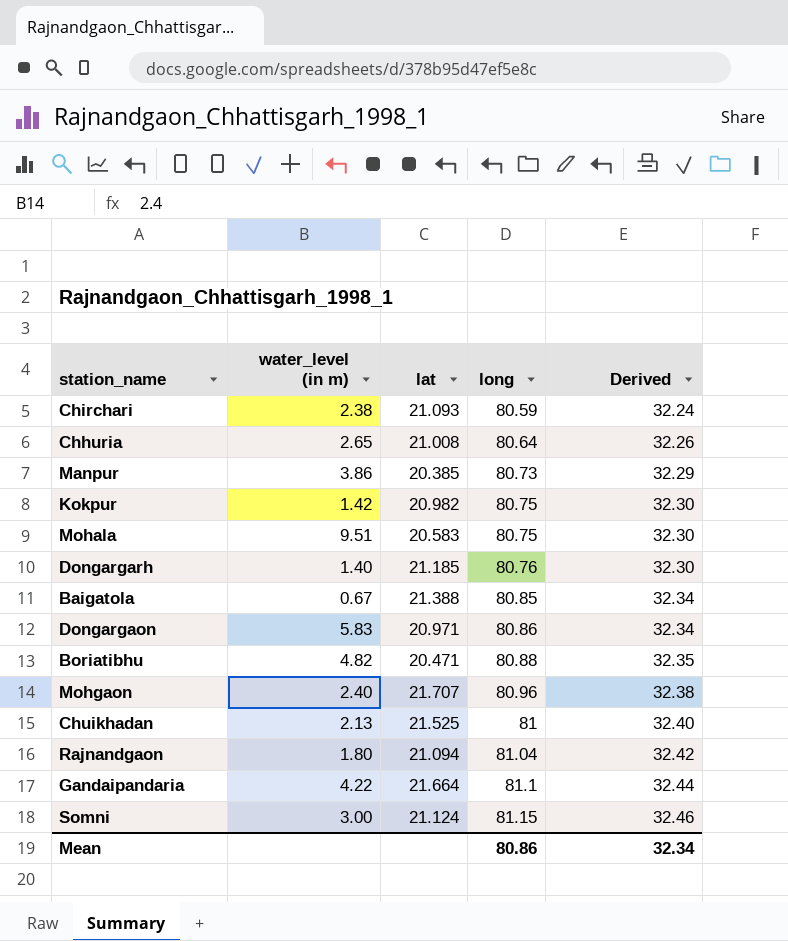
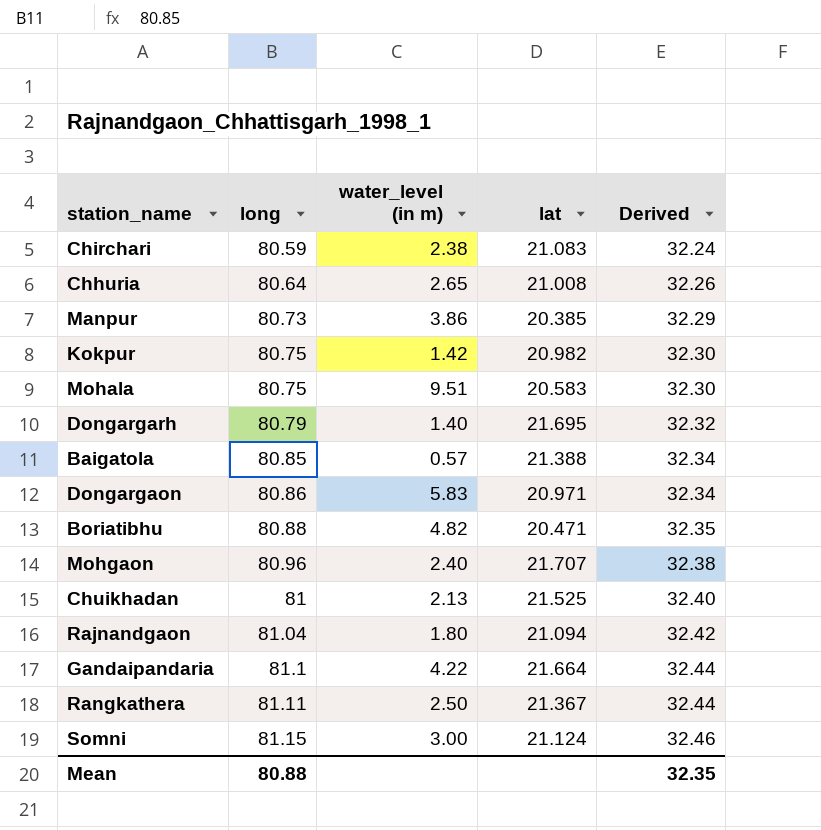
column long | position: 4 -> 2
Chirchari | lat: 21.093 -> 21.083
Dongargarh | long: 80.76 -> 80.79
Dongargarh | lat: 21.185 -> 21.695
Dongargarh | Derived: 32.30 -> 32.32
Baigatola | water_level (in m): 0.67 -> 0.57
row Rangkathera: none -> 81.11 | 2.50 | 21.367 | 32.44
Mean | long: 80.86 -> 80.88
Mean | Derived: 32.34 -> 32.35

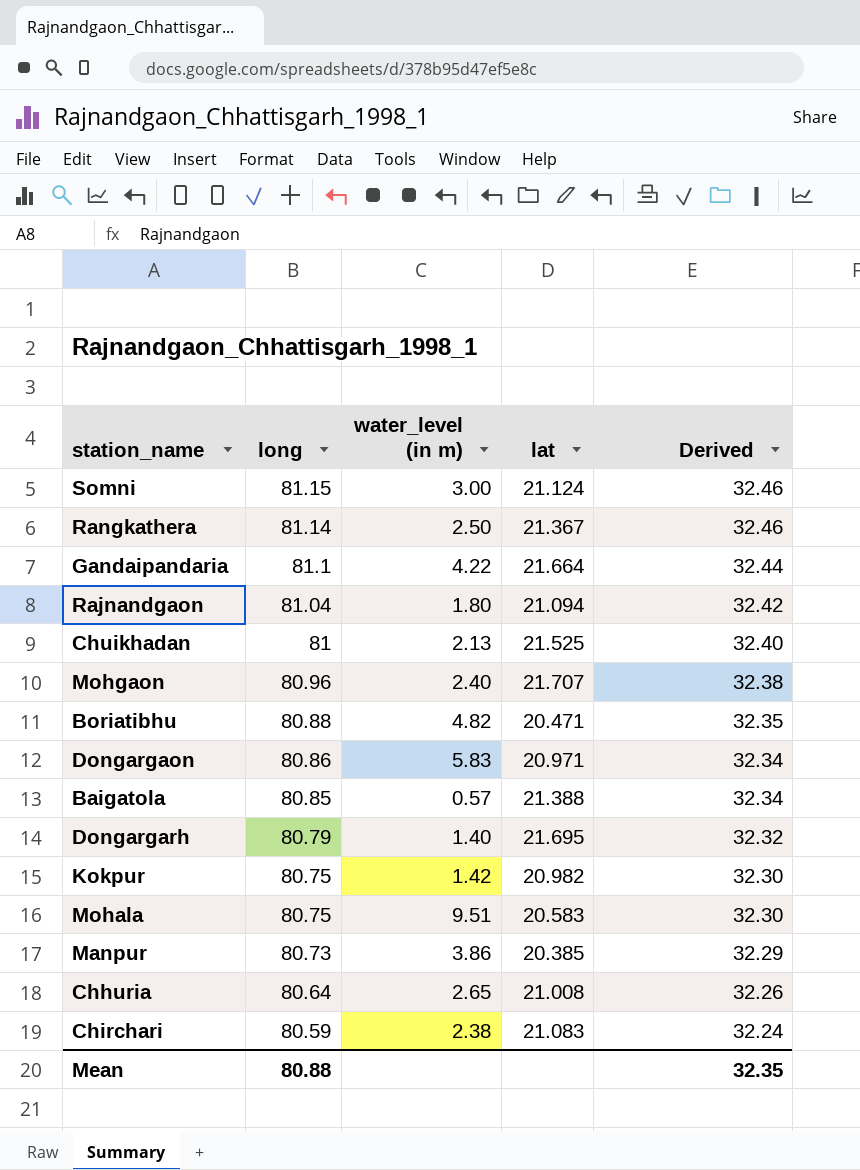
row order: long ascending -> long descending
Rangkathera | long: 81.11 -> 81.14
Rangkathera | Derived: 32.44 -> 32.46

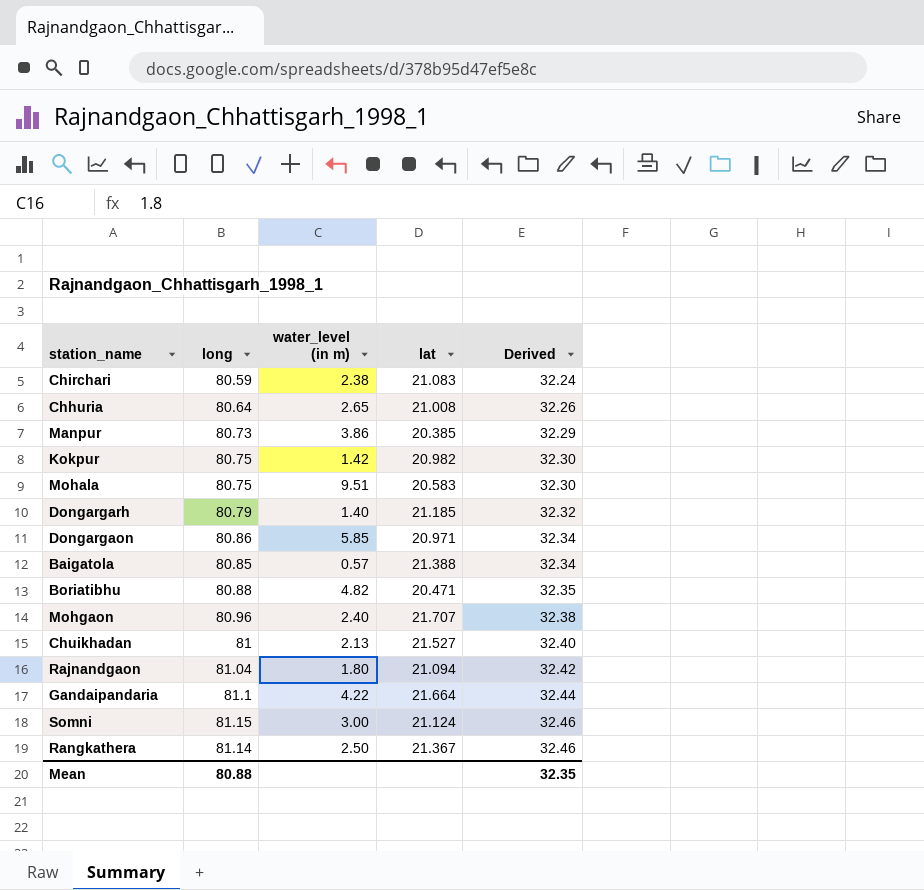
row order: long descending -> Derived ascending
Dongargarh | lat: 21.695 -> 21.185
Dongargaon | water_level (in m): 5.83 -> 5.85
Chuikhadan | lat: 21.525 -> 21.527

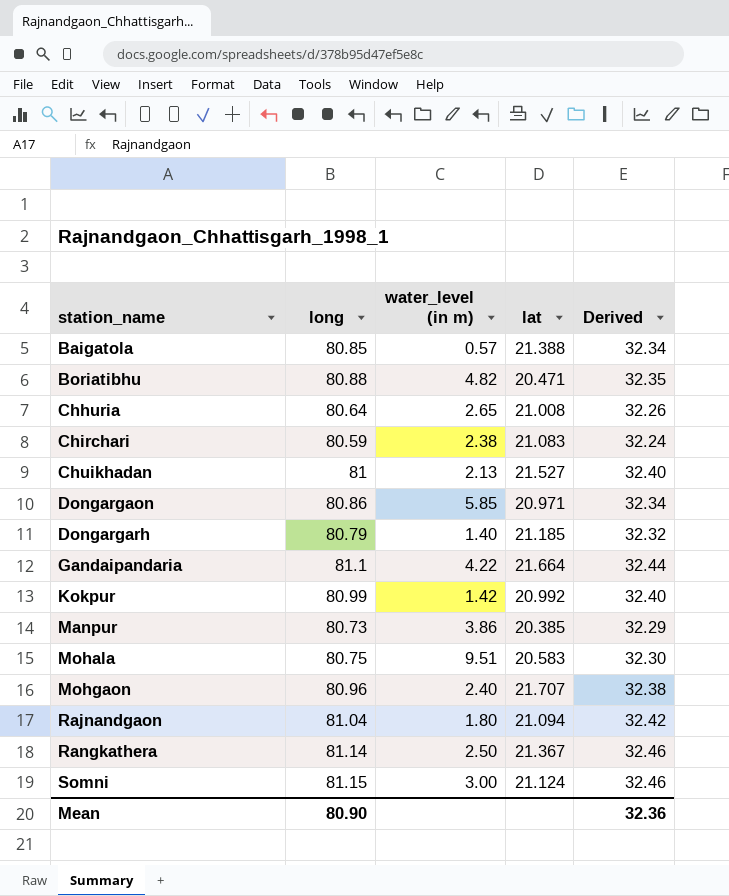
row order: Derived ascending -> station_name ascending
Kokpur | long: 80.75 -> 80.99
Kokpur | lat: 20.982 -> 20.992
Kokpur | Derived: 32.30 -> 32.40
Mean | long: 80.88 -> 80.90
Mean | Derived: 32.35 -> 32.36

